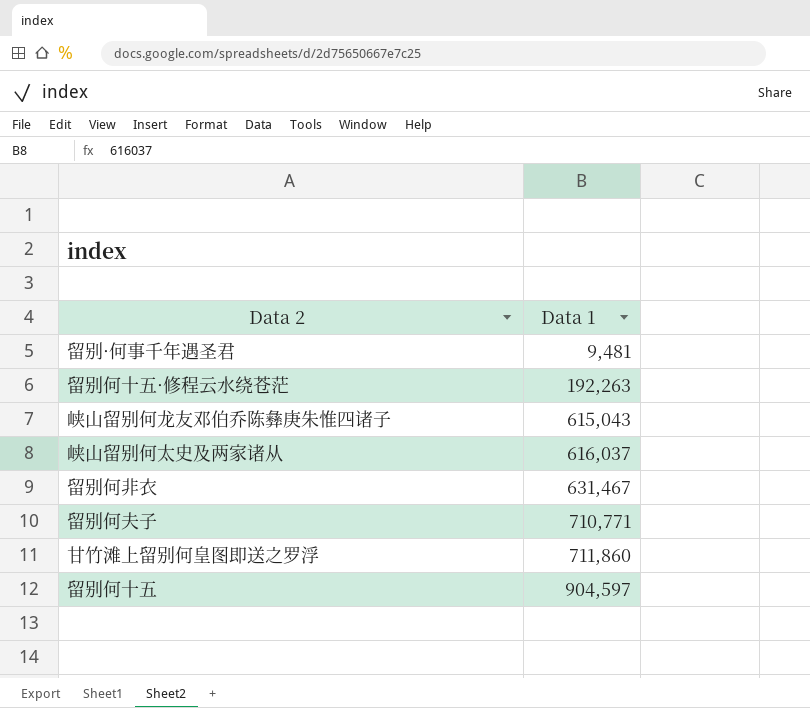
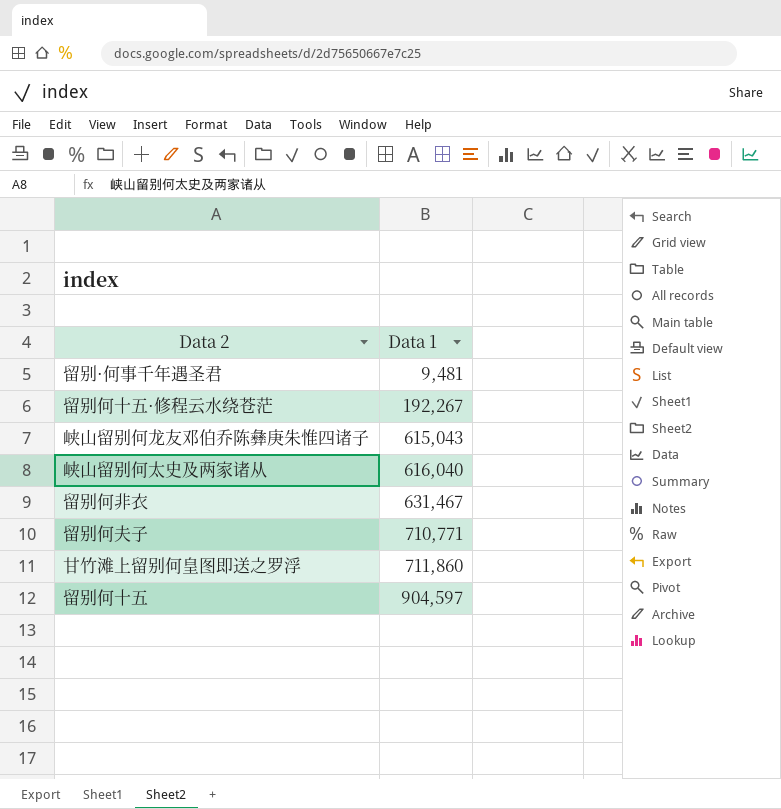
留别何十五·修程云水绕苍茫 | Data 1: 192,263 -> 192,267
峡山留别何太史及两家诸从 | Data 1: 616,037 -> 616,040

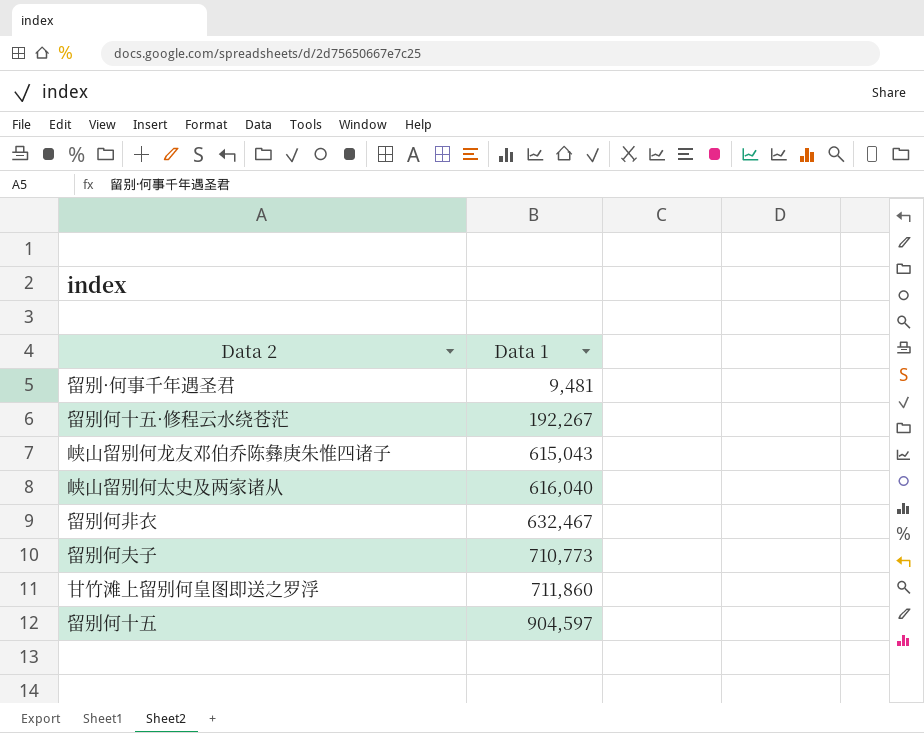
留别何非衣 | Data 1: 631,467 -> 632,467
留别何夫子 | Data 1: 710,771 -> 710,773

